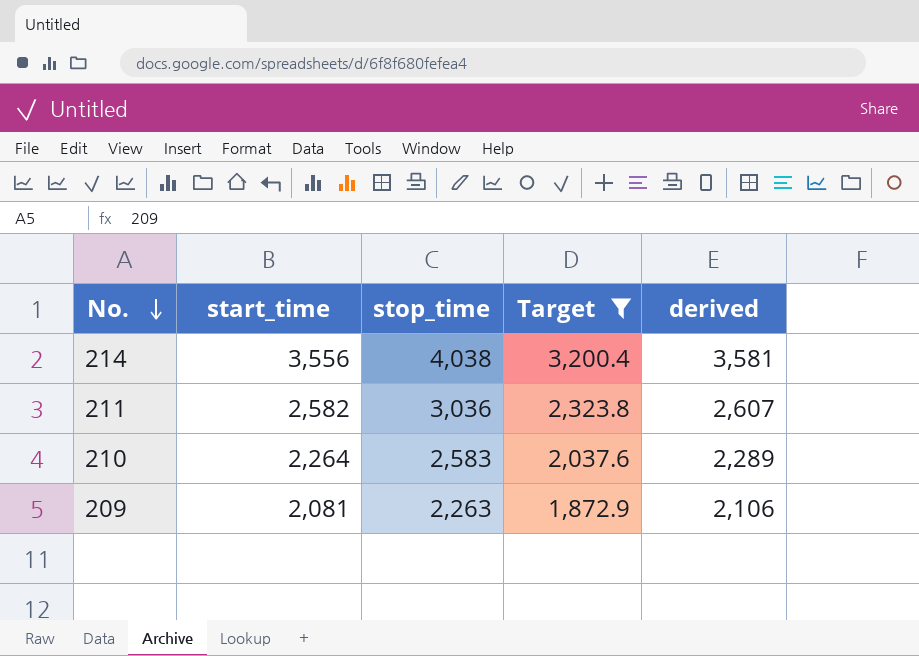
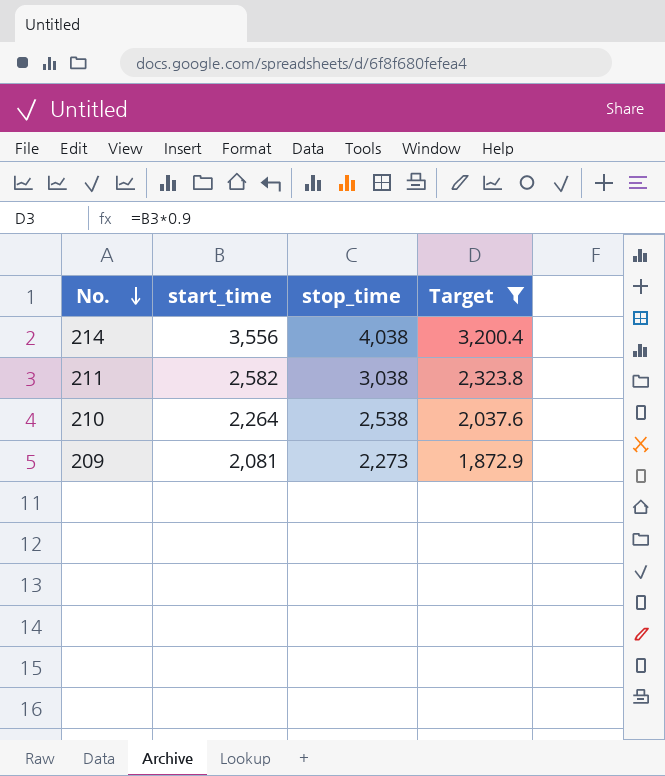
column derived | formula: [start_time] + 25 -> none
211 | stop_time: 3,036 -> 3,038
210 | stop_time: 2,583 -> 2,538
209 | stop_time: 2,263 -> 2,273

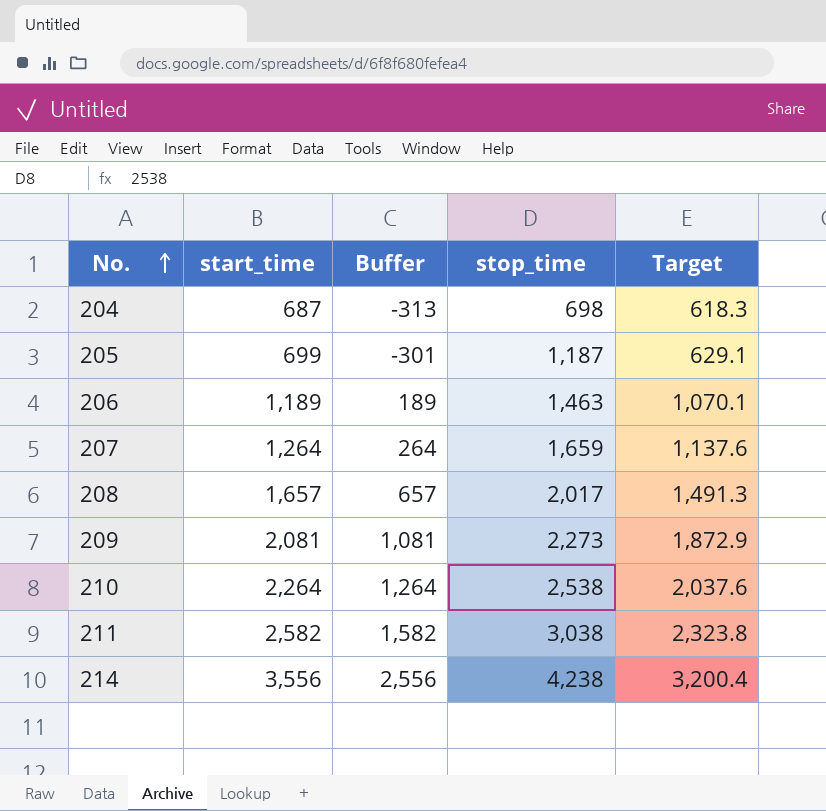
filter: Target >= 1,872.9 -> none
row order: No. descending -> No. ascending
column Buffer | formula: none -> [start_time] - 1000
214 | stop_time: 4,038 -> 4,238

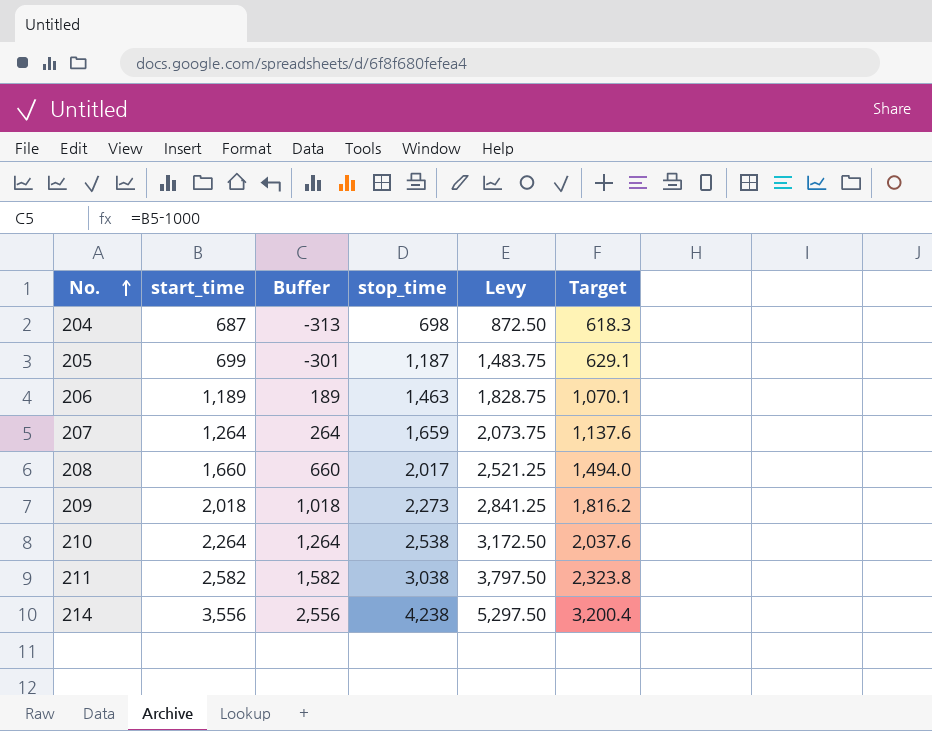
column Levy | formula: none -> [stop_time] * 1.25
208 | start_time: 1,657 -> 1,660
208 | Buffer: 657 -> 660
208 | Target: 1,491.3 -> 1,494.0
209 | start_time: 2,081 -> 2,018
209 | Buffer: 1,081 -> 1,018
209 | Target: 1,872.9 -> 1,816.2

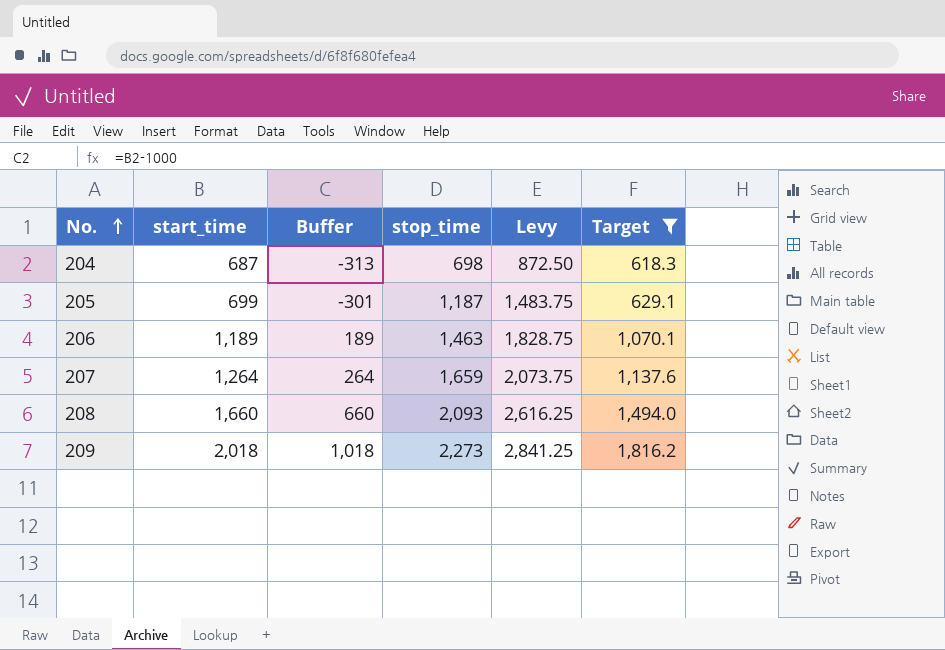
filter: none -> Target <= 1,816.2
208 | stop_time: 2,017 -> 2,093
208 | Levy: 2,521.25 -> 2,616.25

